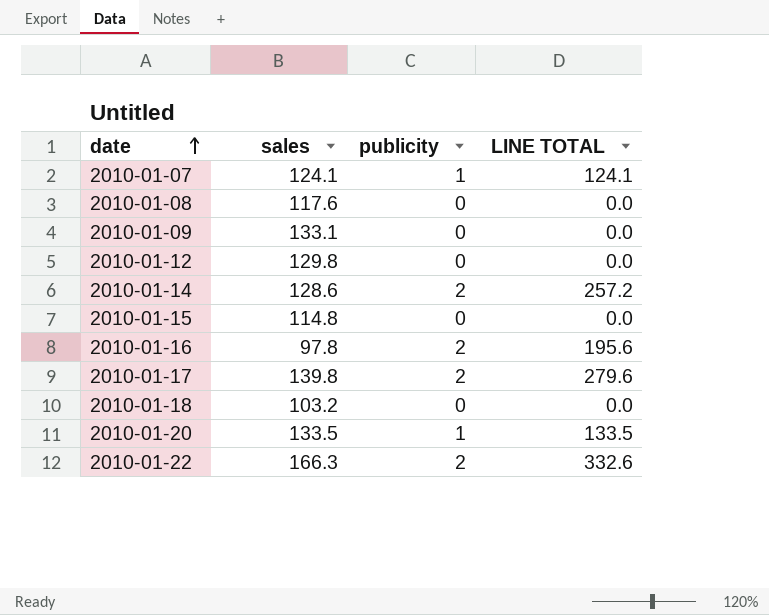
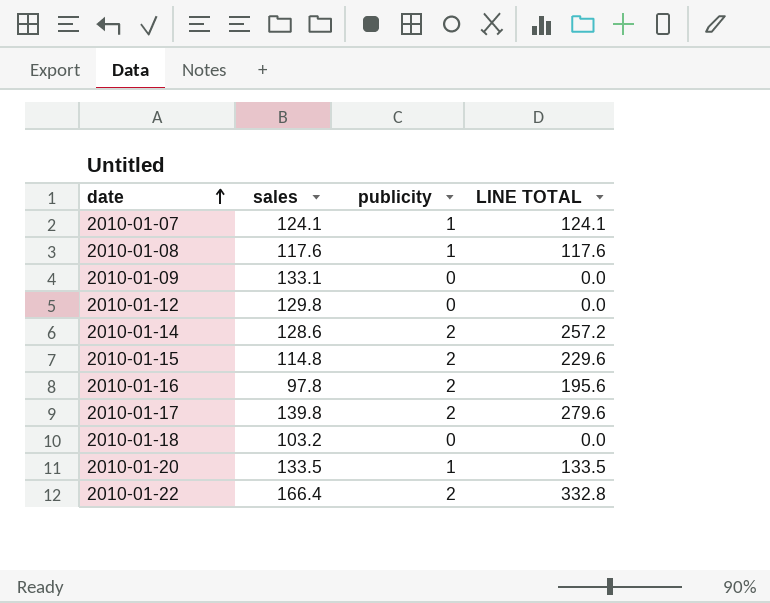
2010-01-08 | publicity: 0 -> 1
2010-01-08 | LINE TOTAL: 0.0 -> 117.6
2010-01-15 | publicity: 0 -> 2
2010-01-15 | LINE TOTAL: 0.0 -> 229.6
2010-01-22 | sales: 166.3 -> 166.4
2010-01-22 | LINE TOTAL: 332.6 -> 332.8

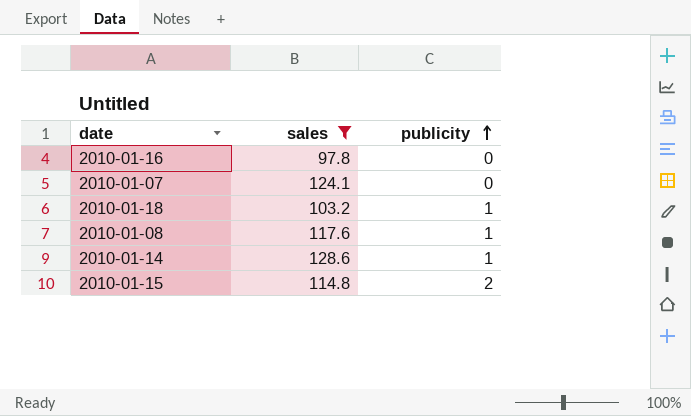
filter: none -> sales <= 128.6
row order: date ascending -> publicity ascending
column LINE TOTAL | formula: [sales] * [publicity] -> none
2010-01-16 | publicity: 2 -> 0
2010-01-07 | publicity: 1 -> 0
2010-01-18 | publicity: 0 -> 1
2010-01-14 | publicity: 2 -> 1

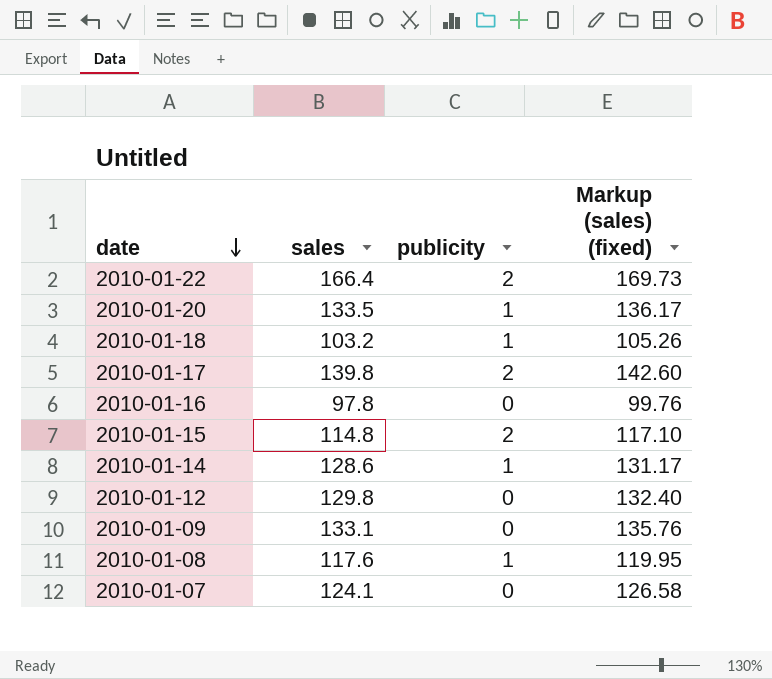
filter: sales <= 128.6 -> none
row order: publicity ascending -> date descending
column Markup (sales) (fixed) | formula: none -> [sales] * 1.02

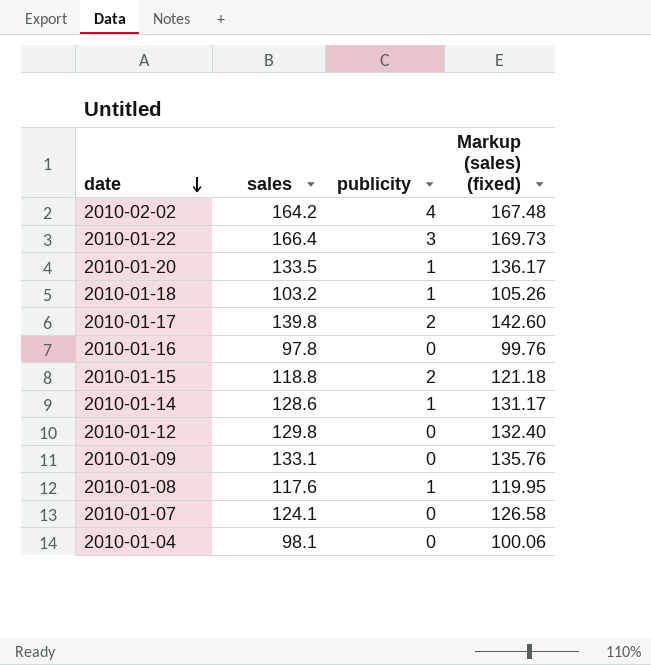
row 2010-02-02: none -> 164.2 | 4 | 167.48
2010-01-22 | publicity: 2 -> 3
2010-01-15 | sales: 114.8 -> 118.8
2010-01-15 | Markup (sales) (fixed): 117.10 -> 121.18
row 2010-01-04: none -> 98.1 | 0 | 100.06

